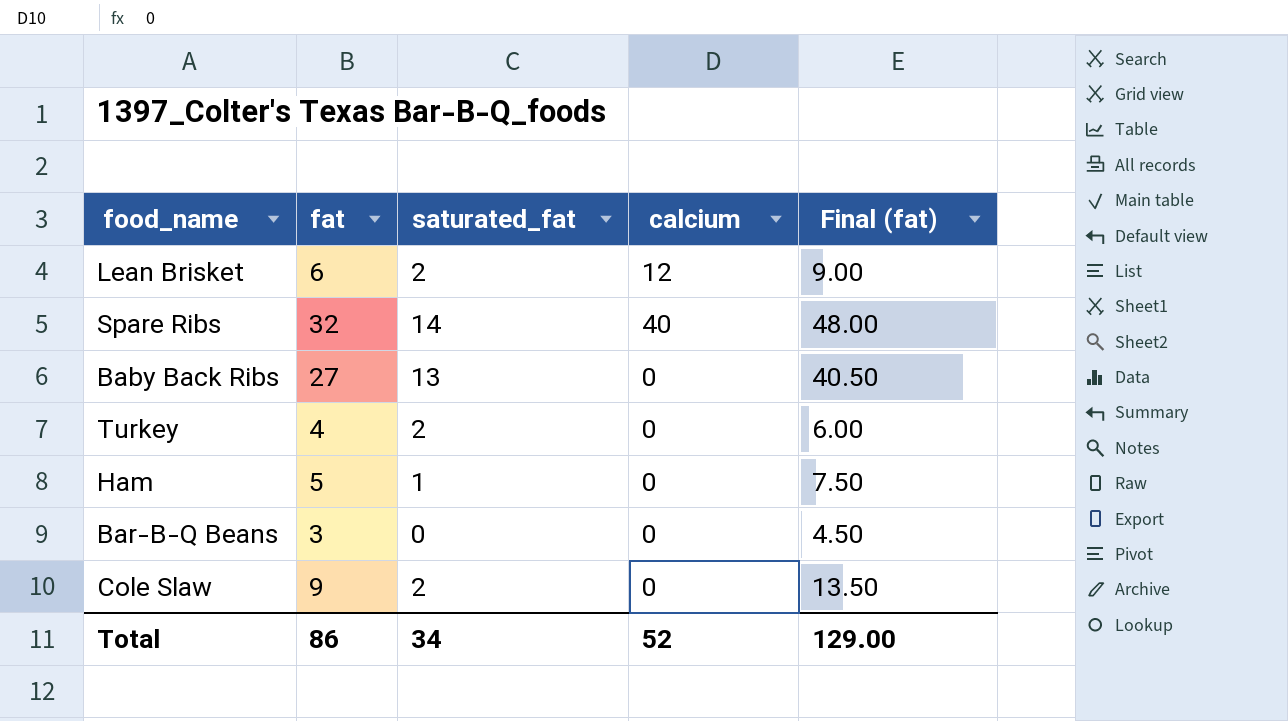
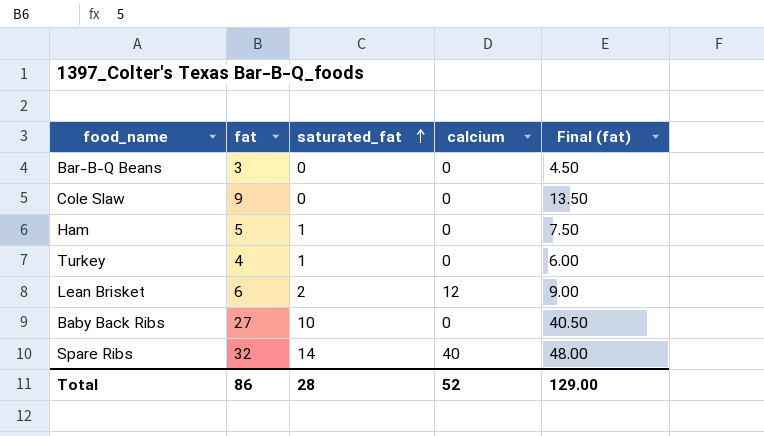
row order: none -> saturated_fat ascending
Cole Slaw | saturated_fat: 2 -> 0
Turkey | saturated_fat: 2 -> 1
Baby Back Ribs | saturated_fat: 13 -> 10
Total | saturated_fat: 34 -> 28

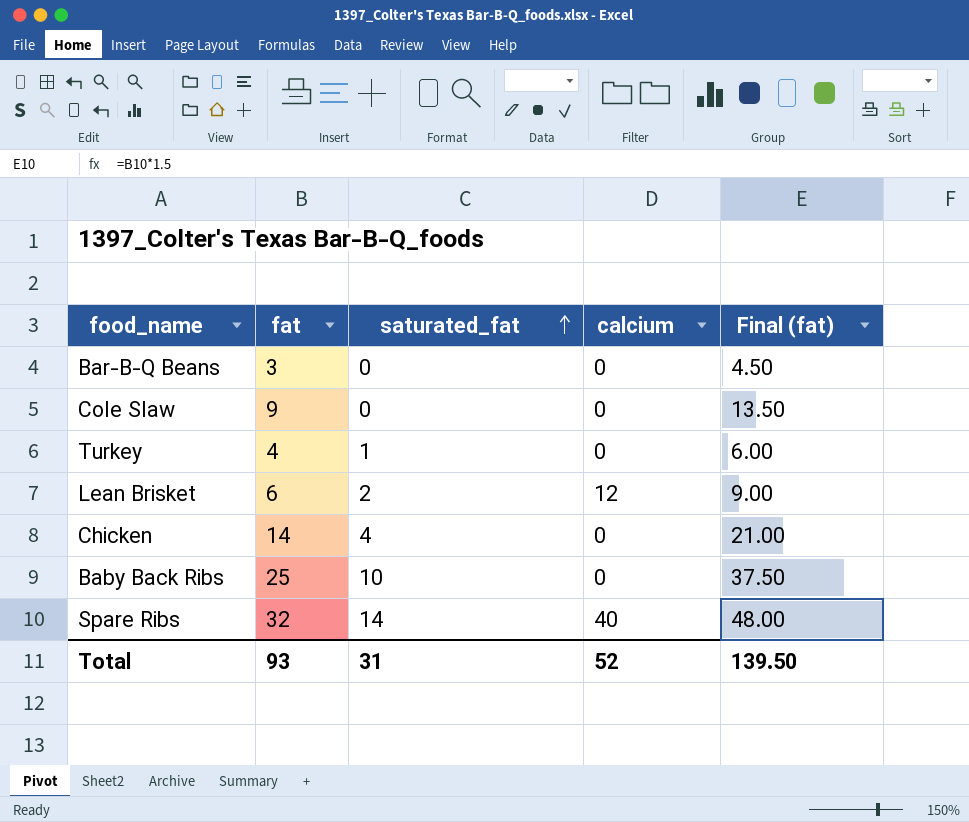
row Ham: 5 | 1 | 0 | 7.50 -> none
row Chicken: none -> 14 | 4 | 0 | 21.00
Baby Back Ribs | fat: 27 -> 25
Baby Back Ribs | Final (fat): 40.50 -> 37.50
Total | fat: 86 -> 93
Total | saturated_fat: 28 -> 31
Total | Final (fat): 129.00 -> 139.50

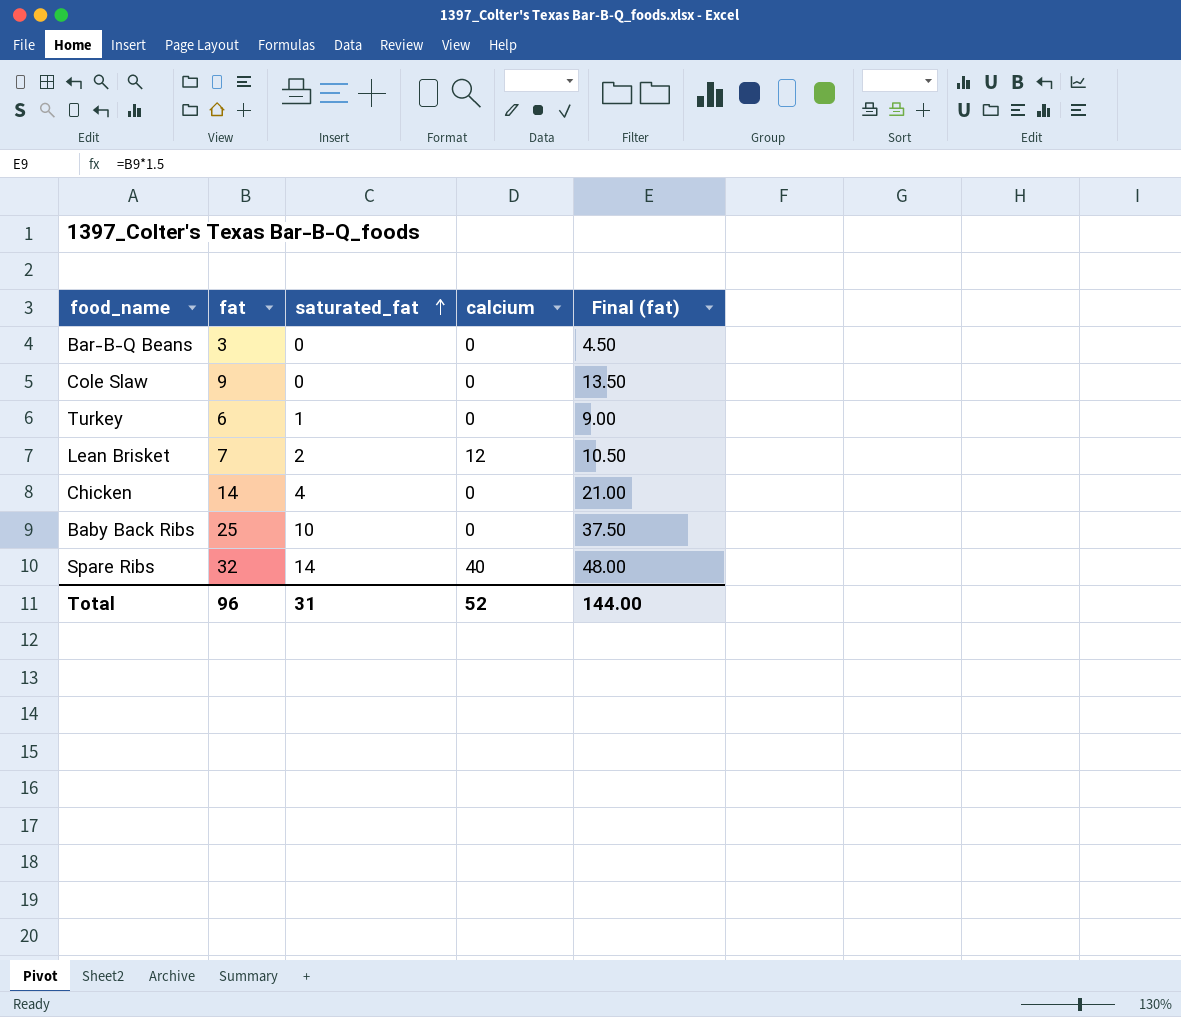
Turkey | fat: 4 -> 6
Turkey | Final (fat): 6.00 -> 9.00
Lean Brisket | fat: 6 -> 7
Lean Brisket | Final (fat): 9.00 -> 10.50
Total | fat: 93 -> 96
Total | Final (fat): 139.50 -> 144.00

